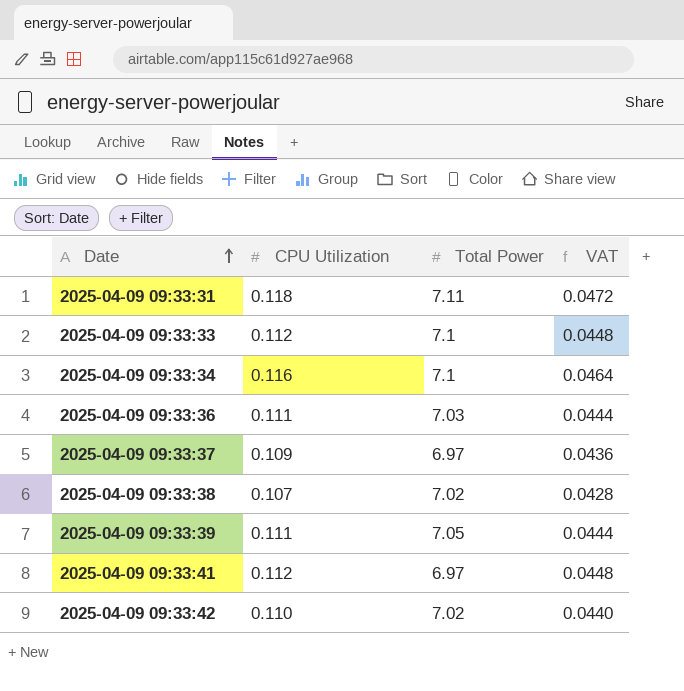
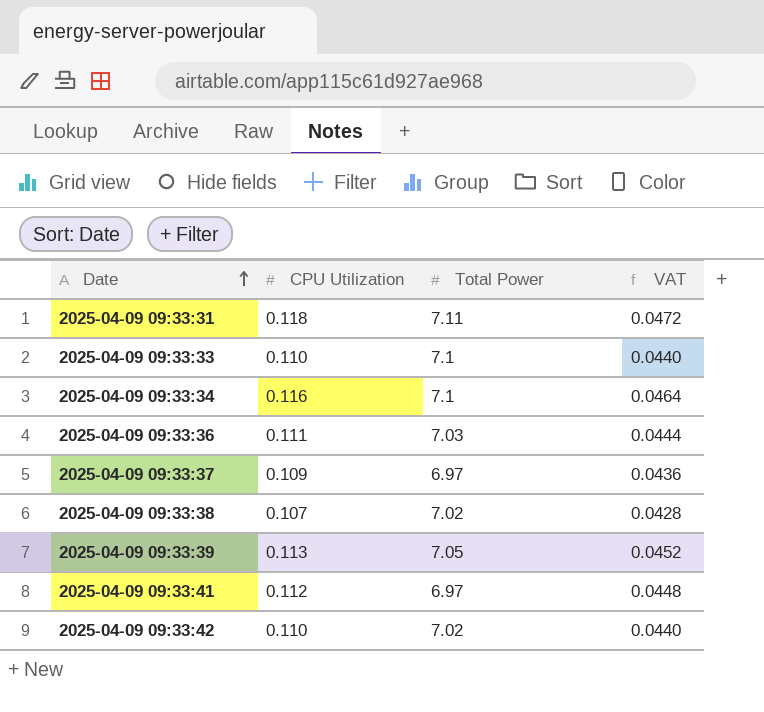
2025-04-09 09:33:33 | CPU Utilization: 0.112 -> 0.110
2025-04-09 09:33:33 | VAT: 0.0448 -> 0.0440
2025-04-09 09:33:39 | CPU Utilization: 0.111 -> 0.113
2025-04-09 09:33:39 | VAT: 0.0444 -> 0.0452

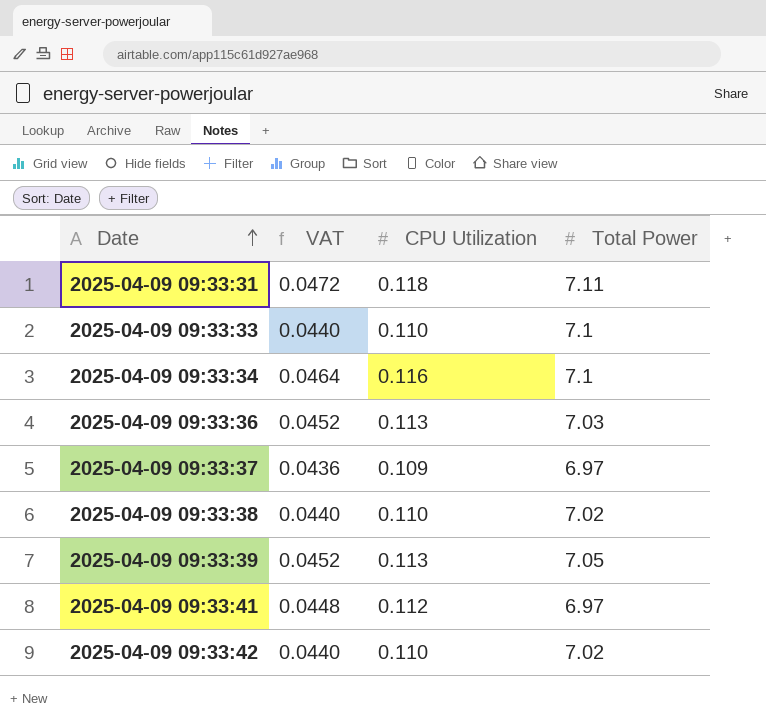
column VAT | position: 4 -> 2
2025-04-09 09:33:36 | VAT: 0.0444 -> 0.0452
2025-04-09 09:33:36 | CPU Utilization: 0.111 -> 0.113
2025-04-09 09:33:38 | VAT: 0.0428 -> 0.0440
2025-04-09 09:33:38 | CPU Utilization: 0.107 -> 0.110

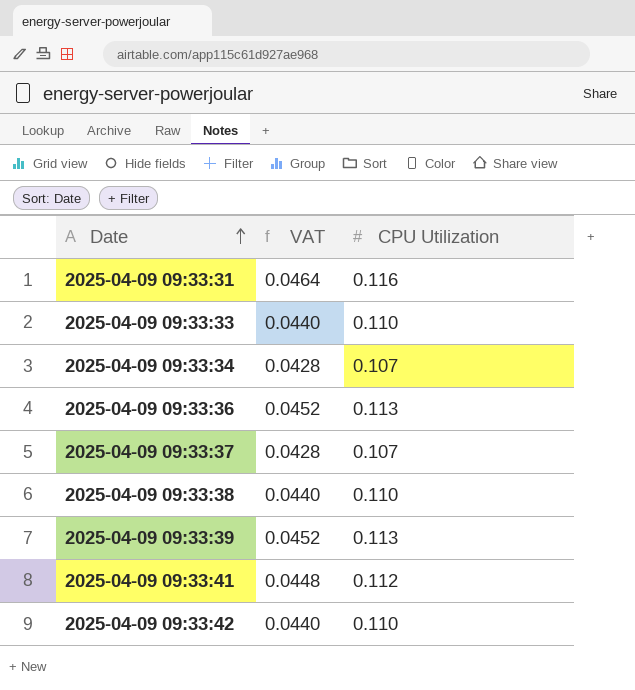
column Total Power | position: 4 -> none
2025-04-09 09:33:31 | VAT: 0.0472 -> 0.0464
2025-04-09 09:33:31 | CPU Utilization: 0.118 -> 0.116
2025-04-09 09:33:34 | VAT: 0.0464 -> 0.0428
2025-04-09 09:33:34 | CPU Utilization: 0.116 -> 0.107
2025-04-09 09:33:37 | VAT: 0.0436 -> 0.0428
2025-04-09 09:33:37 | CPU Utilization: 0.109 -> 0.107

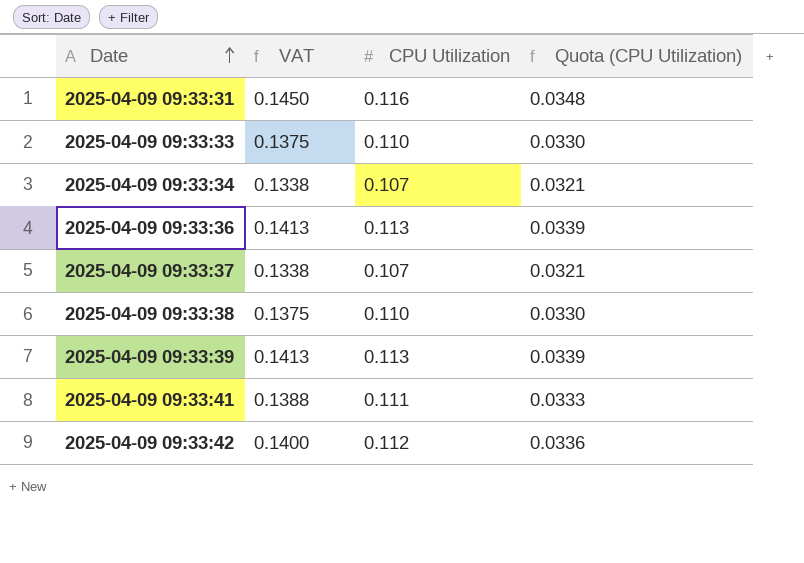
column VAT | formula: [CPU Utilization] * 0.4 -> [CPU Utilization] * 1.25
column Quota (CPU Utilization) | formula: none -> [CPU Utilization] * 0.3
2025-04-09 09:33:41 | CPU Utilization: 0.112 -> 0.111
2025-04-09 09:33:42 | CPU Utilization: 0.110 -> 0.112

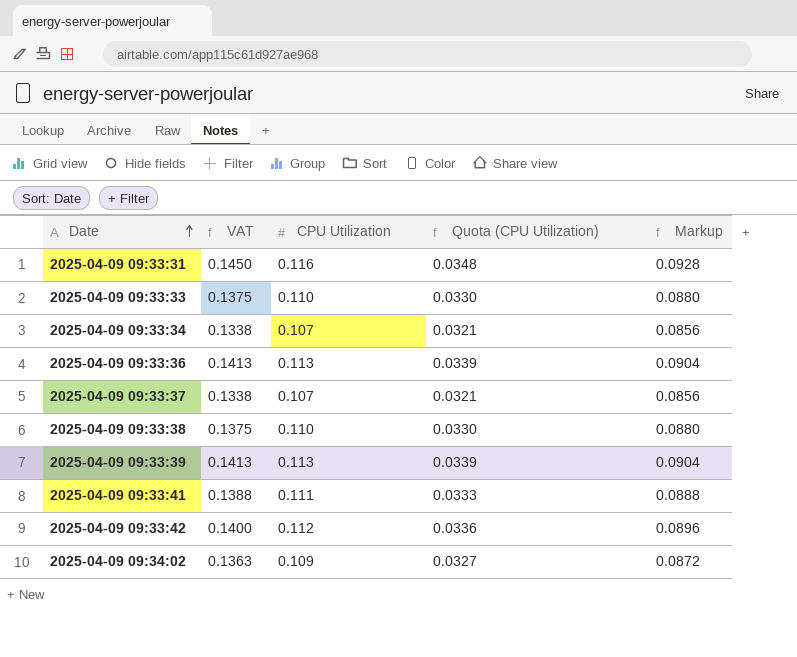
column Markup | formula: none -> [CPU Utilization] * 0.8
row 2025-04-09 09:34:02: none -> 0.1363 | 0.109 | 0.0327 | 0.0872

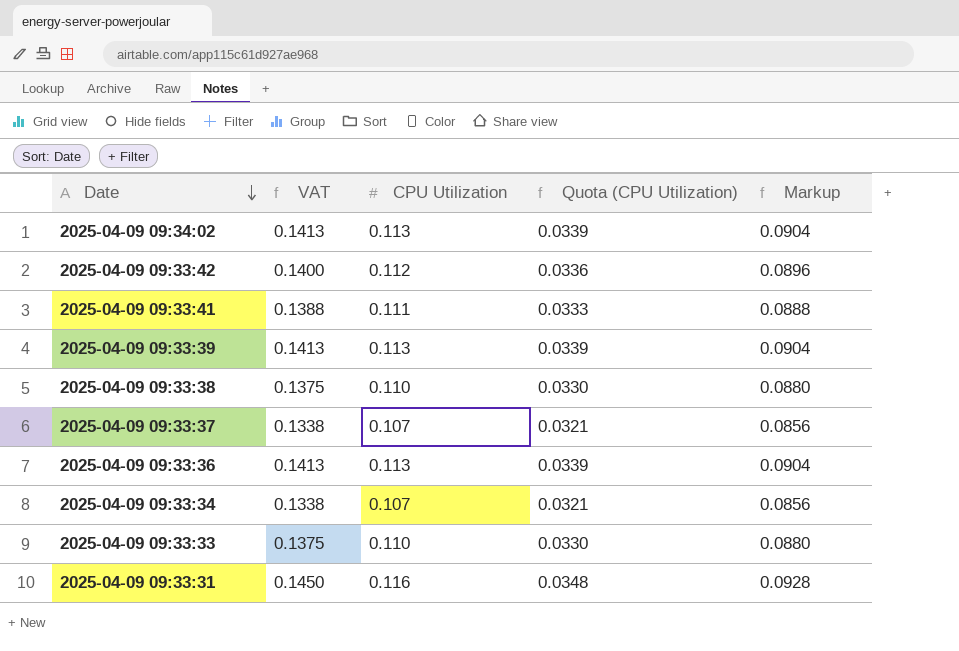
row order: Date ascending -> Date descending
2025-04-09 09:34:02 | VAT: 0.1363 -> 0.1413
2025-04-09 09:34:02 | CPU Utilization: 0.109 -> 0.113
2025-04-09 09:34:02 | Quota (CPU Utilization): 0.0327 -> 0.0339
2025-04-09 09:34:02 | Markup: 0.0872 -> 0.0904

